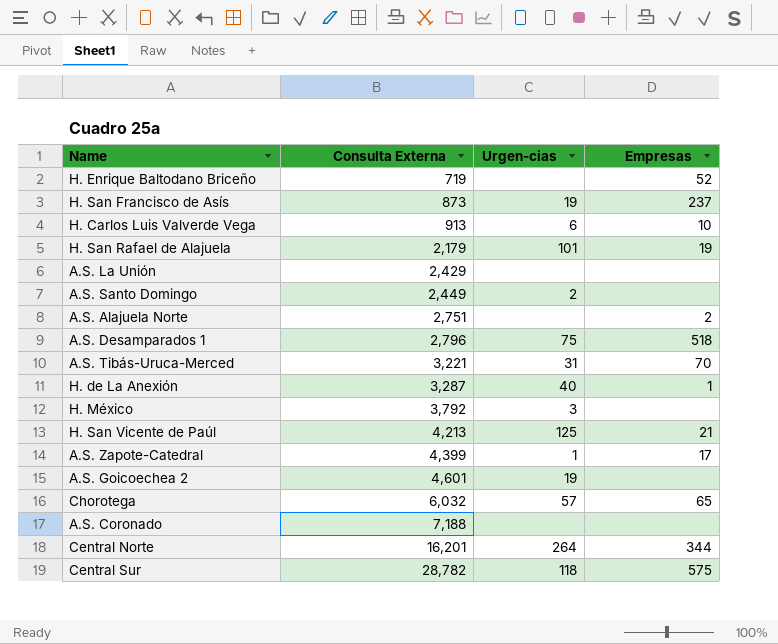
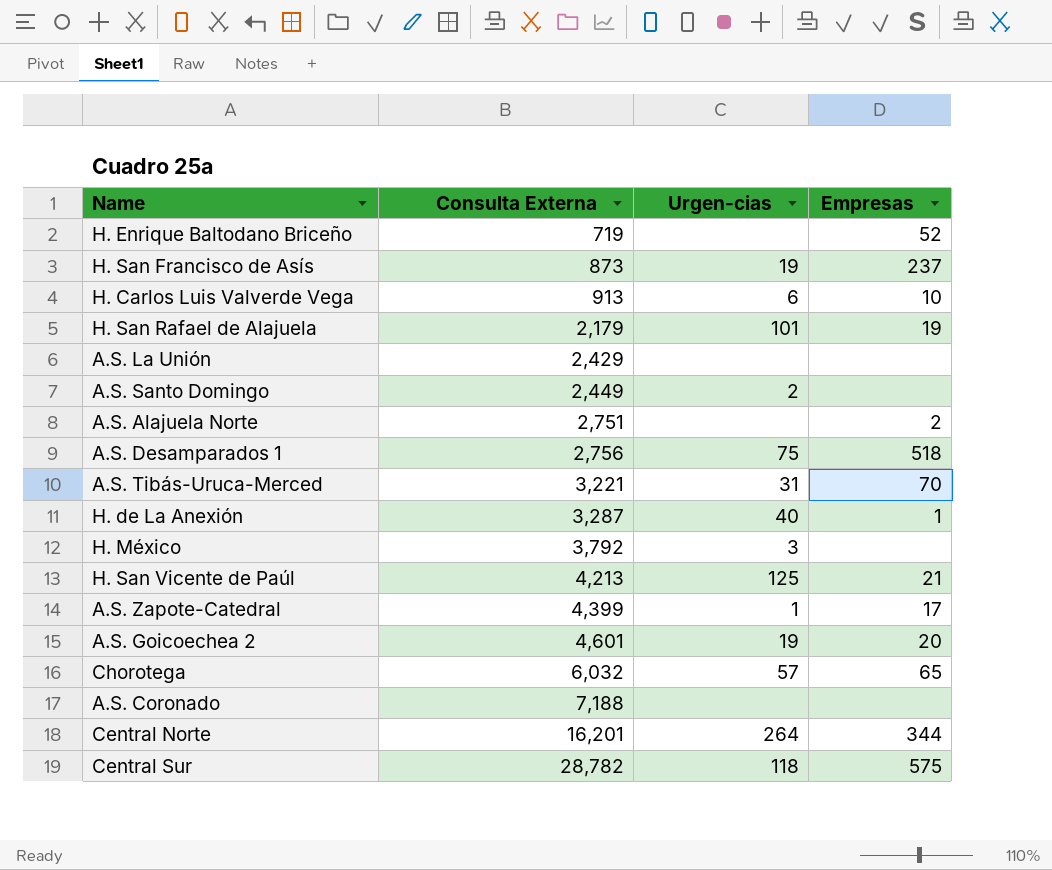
A.S. Desamparados 1 | Consulta Externa: 2,796 -> 2,756
A.S. Goicoechea 2 | Empresas: none -> 20

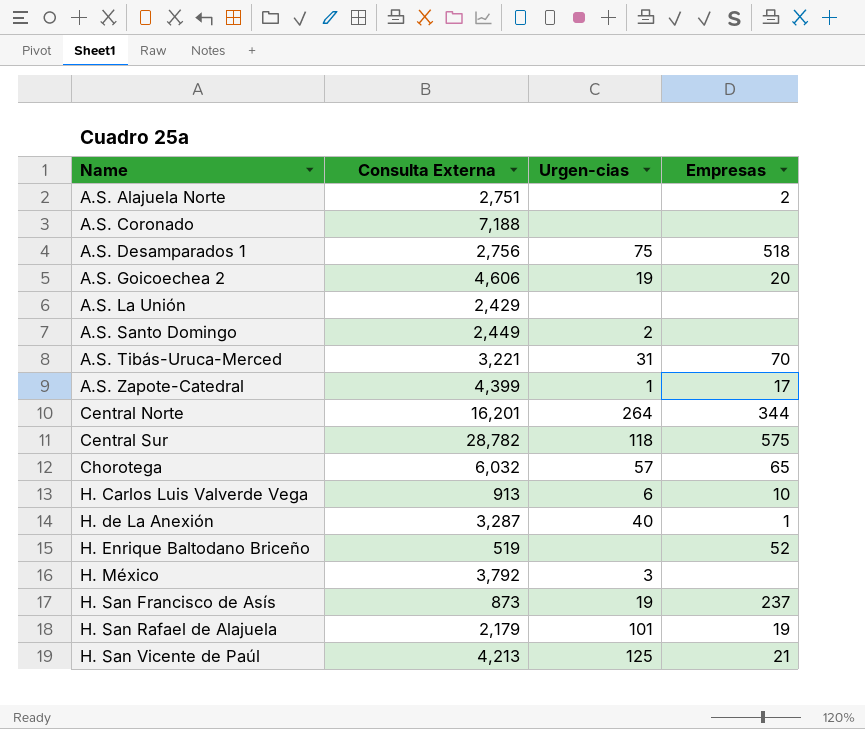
row order: Consulta Externa ascending -> Name ascending
A.S. Goicoechea 2 | Consulta Externa: 4,601 -> 4,606
H. Enrique Baltodano Briceño | Consulta Externa: 719 -> 519

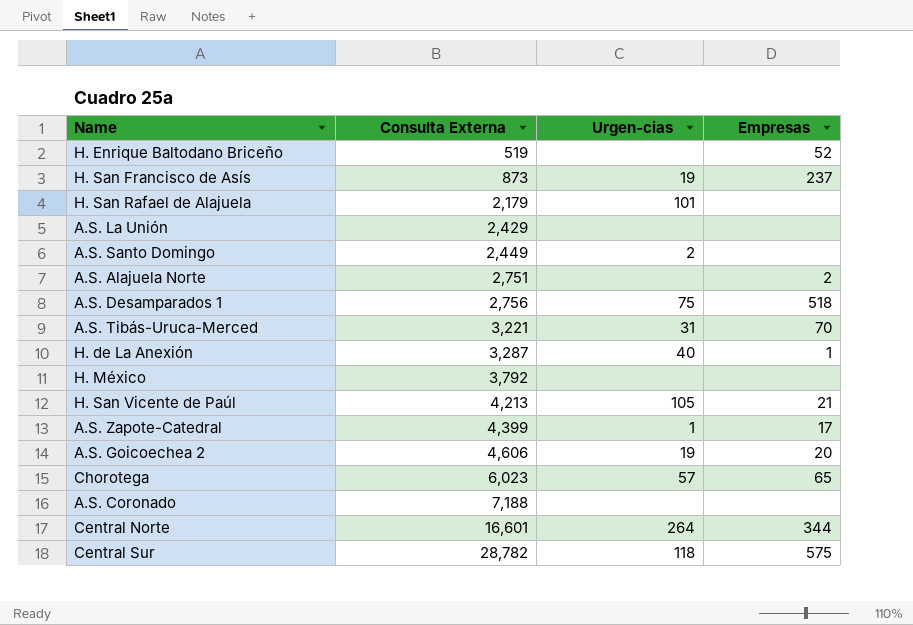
row order: Name ascending -> Consulta Externa ascending
row H. Carlos Luis Valverde Vega: 913 | 6 | 10 -> none
H. San Rafael de Alajuela | Empresas: 19 -> none
H. México | Urgen-cias: 3 -> none
H. San Vicente de Paúl | Urgen-cias: 125 -> 105
Chorotega | Consulta Externa: 6,032 -> 6,023
Central Norte | Consulta Externa: 16,201 -> 16,601

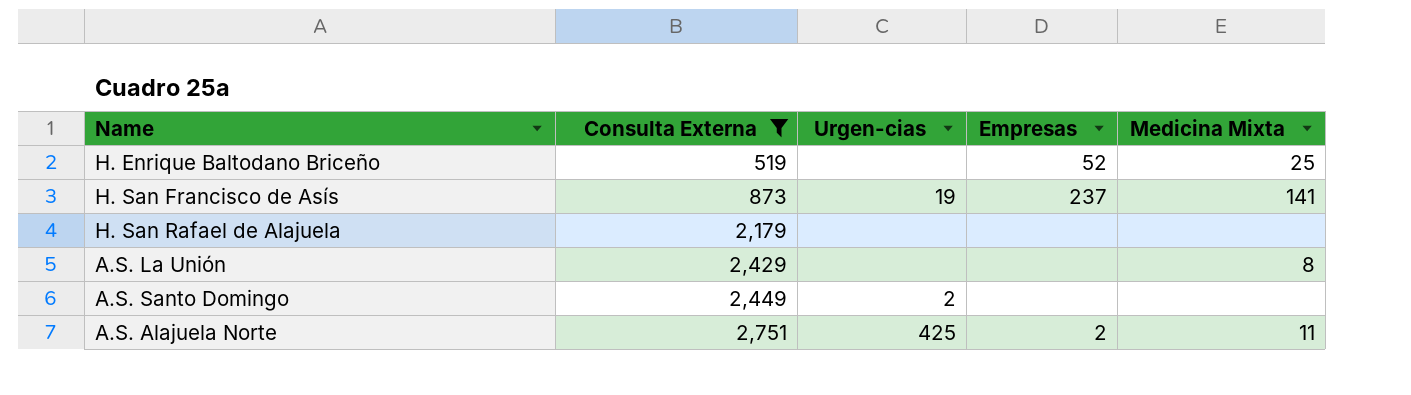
filter: none -> Consulta Externa <= 2,751
column Medicina Mixta | position: none -> 5
H. San Rafael de Alajuela | Urgen-cias: 101 -> none
A.S. Alajuela Norte | Urgen-cias: none -> 425

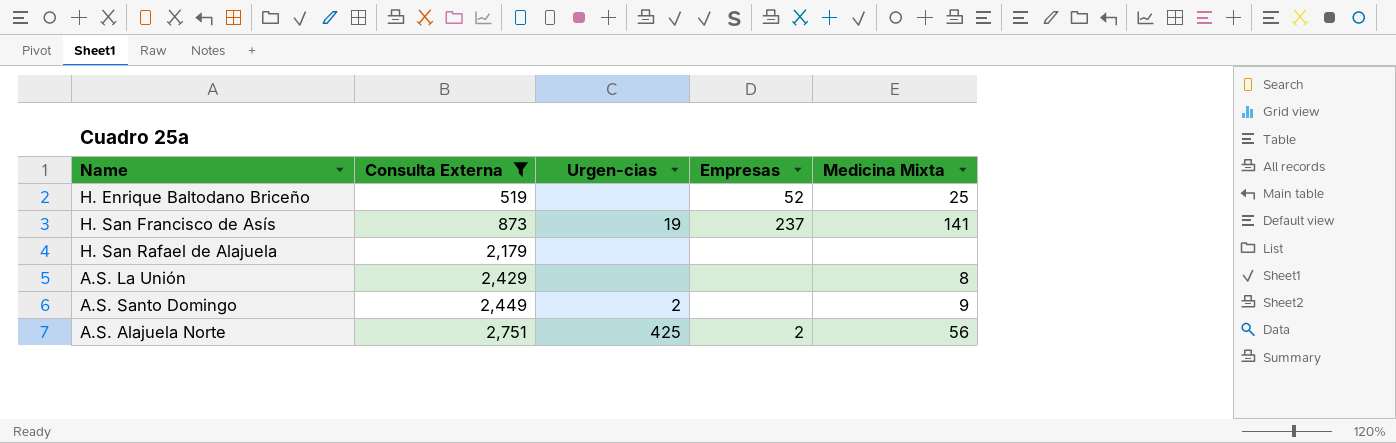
A.S. Santo Domingo | Medicina Mixta: none -> 9
A.S. Alajuela Norte | Medicina Mixta: 11 -> 56

